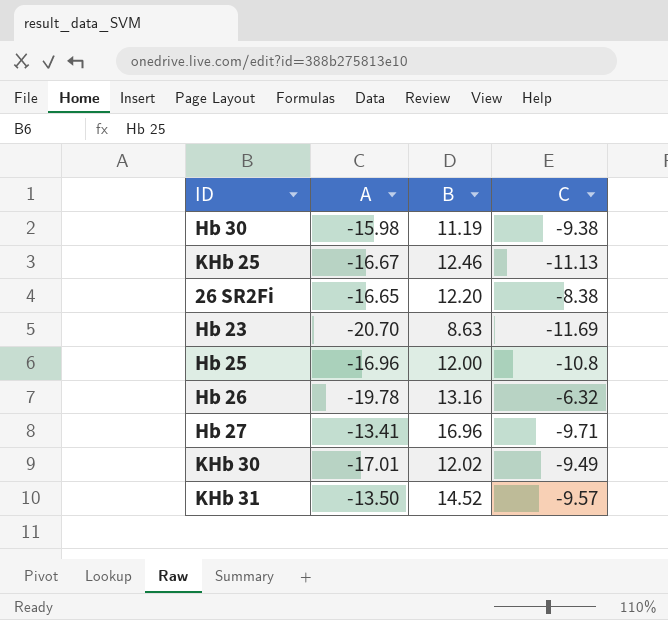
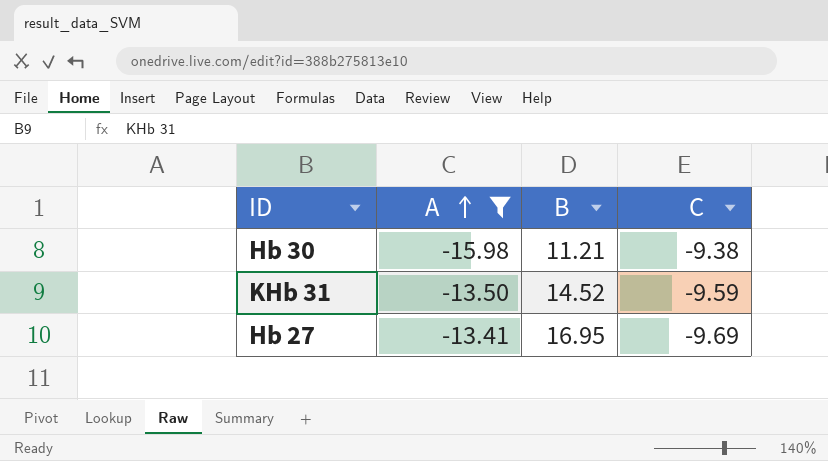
filter: none -> A >= -15.98
row order: none -> A ascending
Hb 30 | B: 11.19 -> 11.21
KHb 31 | C: -9.57 -> -9.59
Hb 27 | B: 16.96 -> 16.95
Hb 27 | C: -9.71 -> -9.69

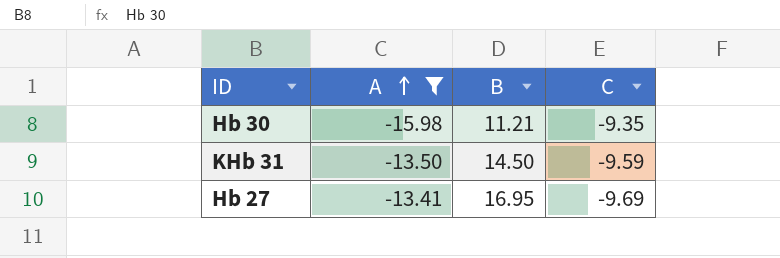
Hb 30 | C: -9.38 -> -9.35
KHb 31 | B: 14.52 -> 14.50

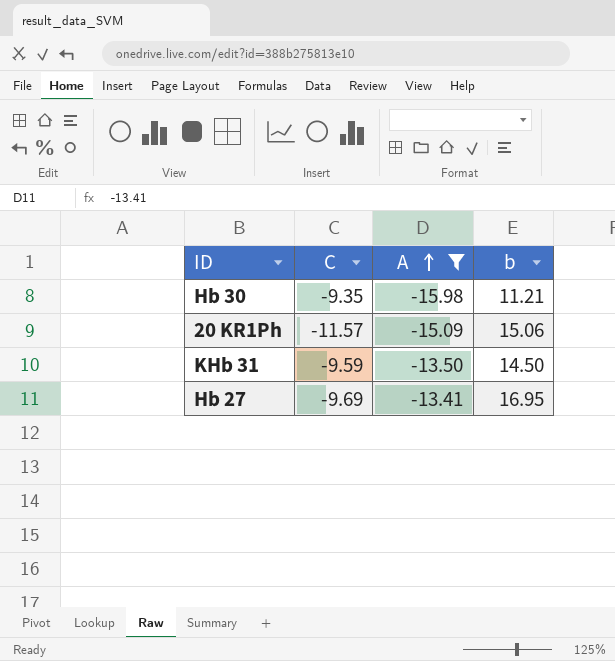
column C | position: 4 -> 2
column name: B -> b
row 20 KR1Ph: none -> -11.57 | -15.09 | 15.06

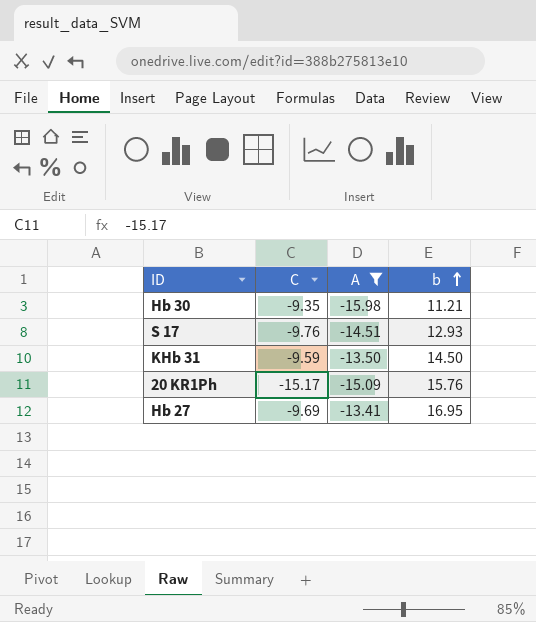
row order: A ascending -> b ascending
row S 17: none -> -9.76 | -14.51 | 12.93
20 KR1Ph | C: -11.57 -> -15.17
20 KR1Ph | b: 15.06 -> 15.76

